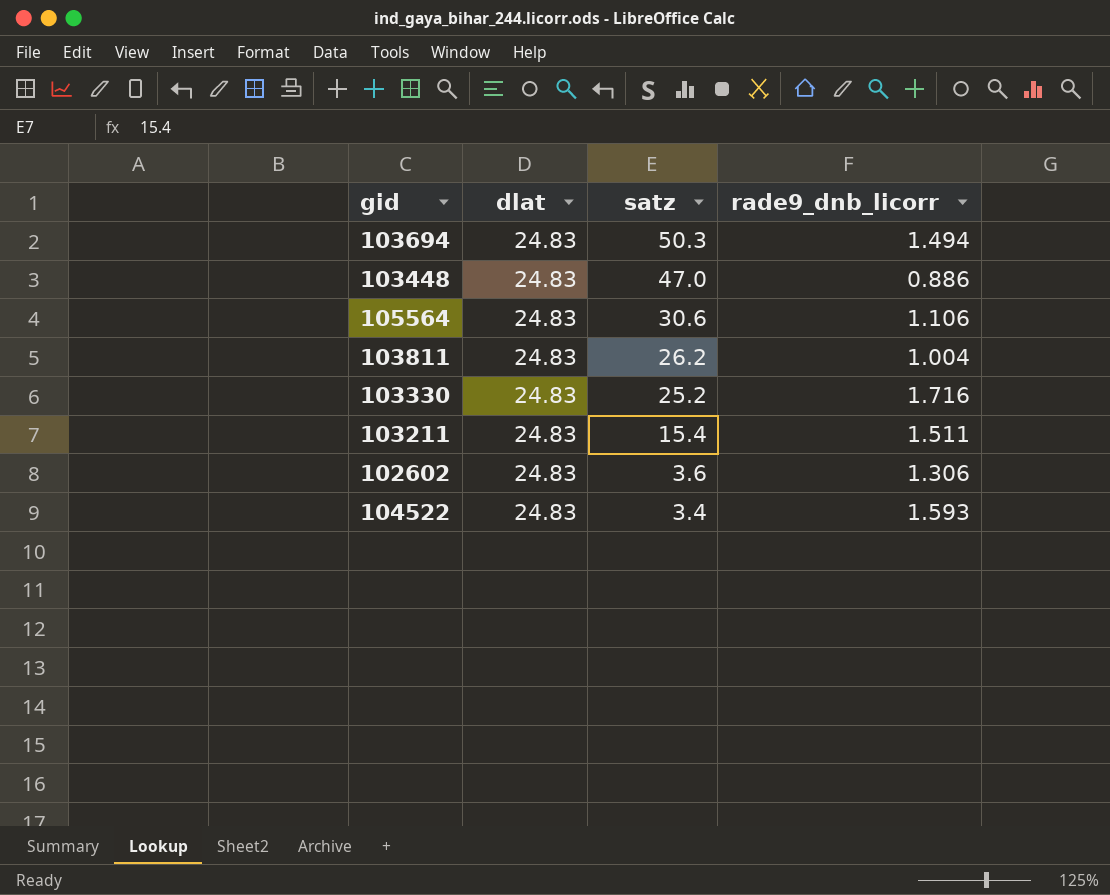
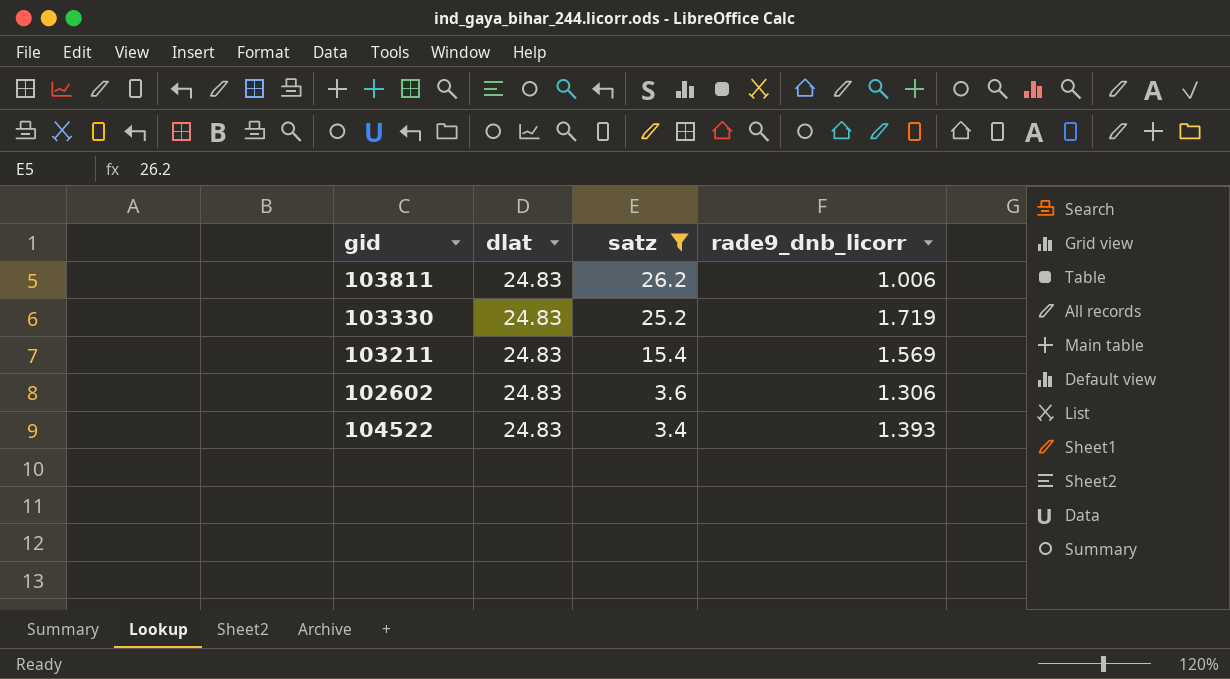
filter: none -> satz <= 26.2
103811 | rade9_dnb_licorr: 1.004 -> 1.006
103330 | rade9_dnb_licorr: 1.716 -> 1.719
103211 | rade9_dnb_licorr: 1.511 -> 1.569
104522 | rade9_dnb_licorr: 1.593 -> 1.393

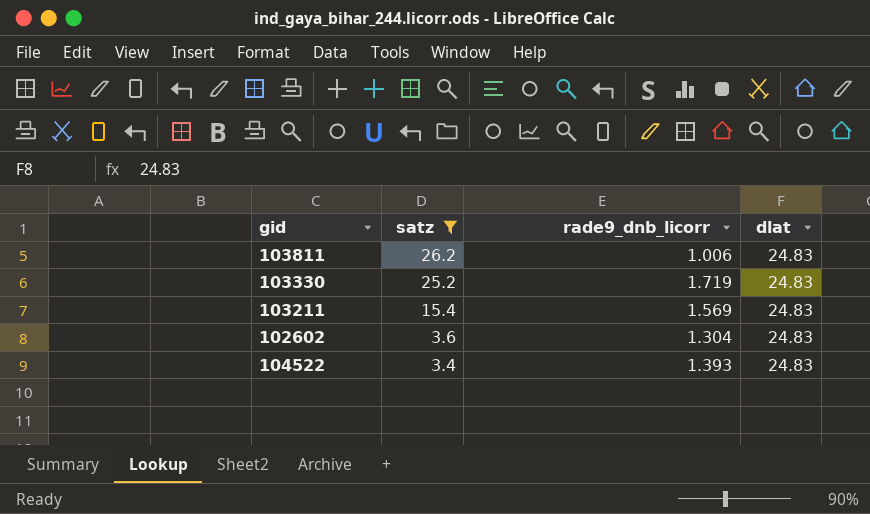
column dlat | position: 2 -> 4
102602 | rade9_dnb_licorr: 1.306 -> 1.304

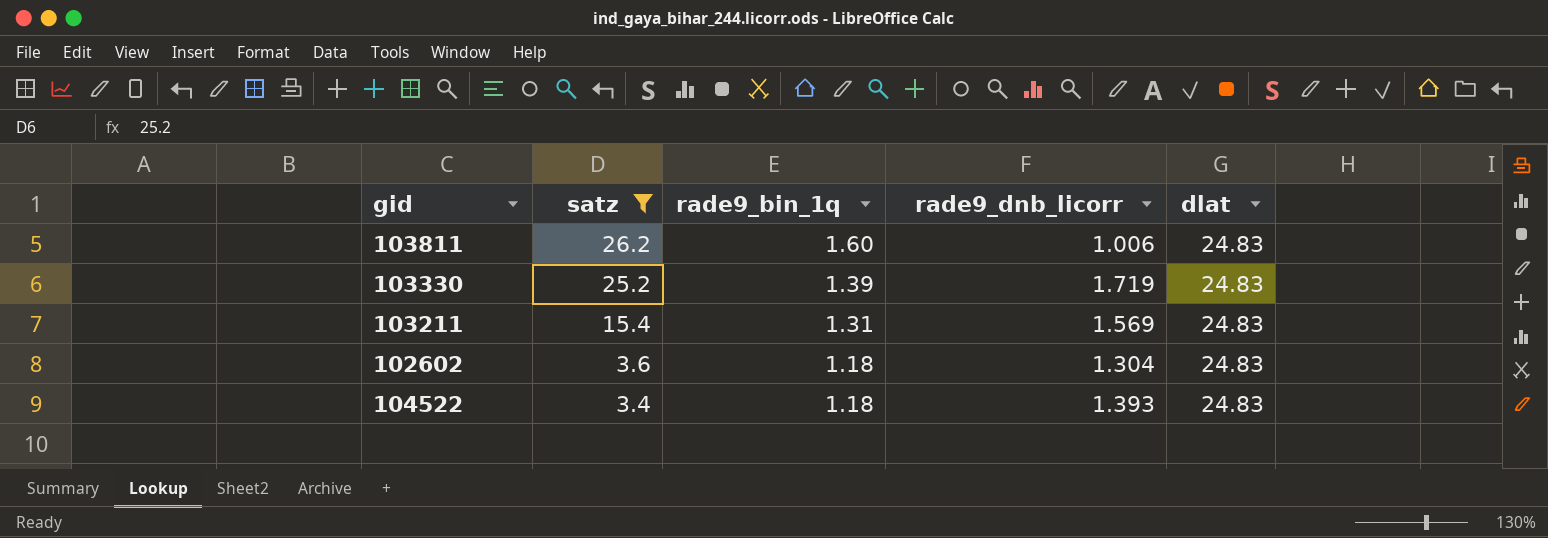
column rade9_bin_1q | position: none -> 3

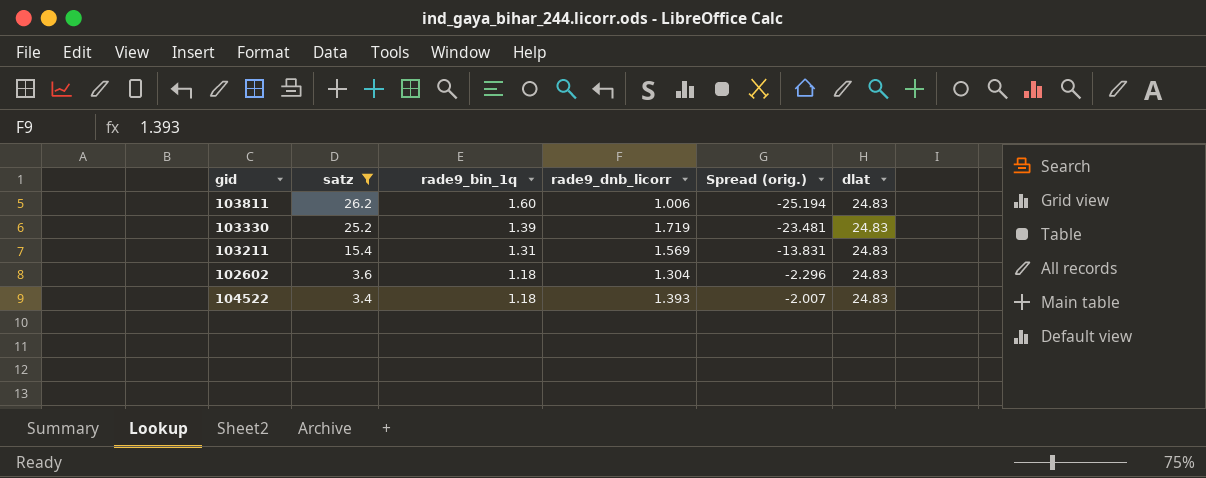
column Spread (orig.) | formula: none -> [rade9_dnb_licorr] - [satz]

